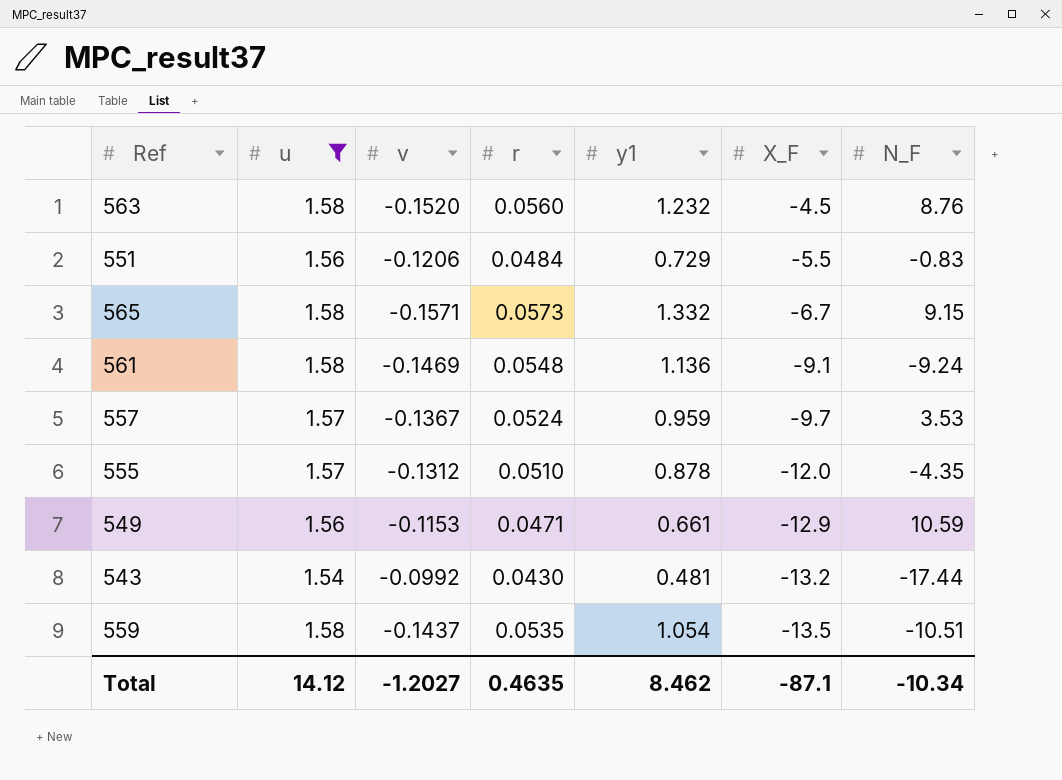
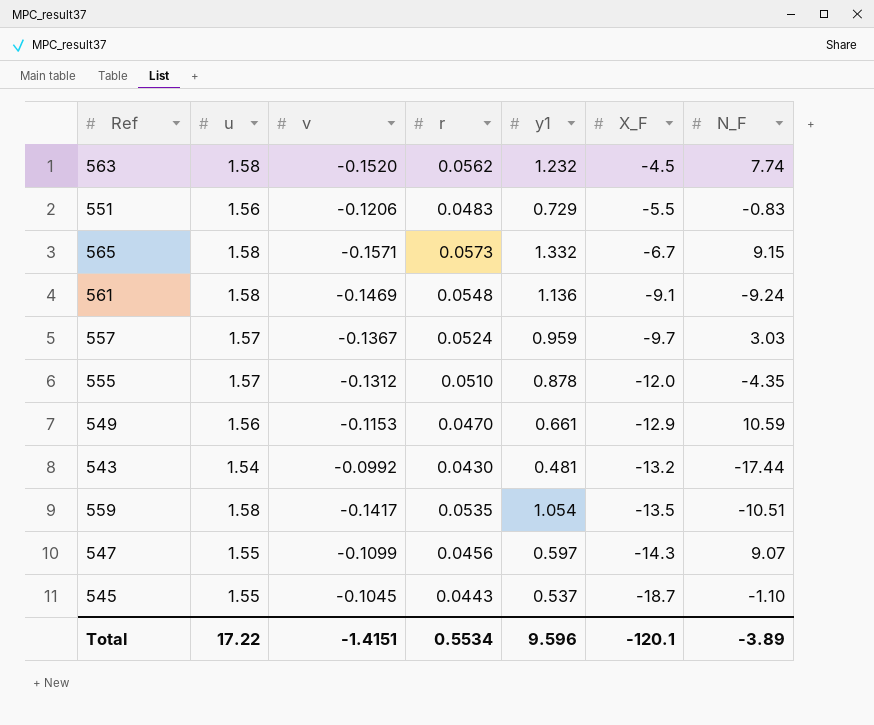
filter: u != 1.55 -> none
563 | r: 0.0560 -> 0.0562
563 | N_F: 8.76 -> 7.74
551 | r: 0.0484 -> 0.0483
557 | N_F: 3.53 -> 3.03
549 | r: 0.0471 -> 0.0470
559 | v: -0.1437 -> -0.1417
Total | u: 14.12 -> 17.22
Total | v: -1.2027 -> -1.4151
Total | r: 0.4635 -> 0.5534
Total | y1: 8.462 -> 9.596
Total | X_F: -87.1 -> -120.1
Total | N_F: -10.34 -> -3.89

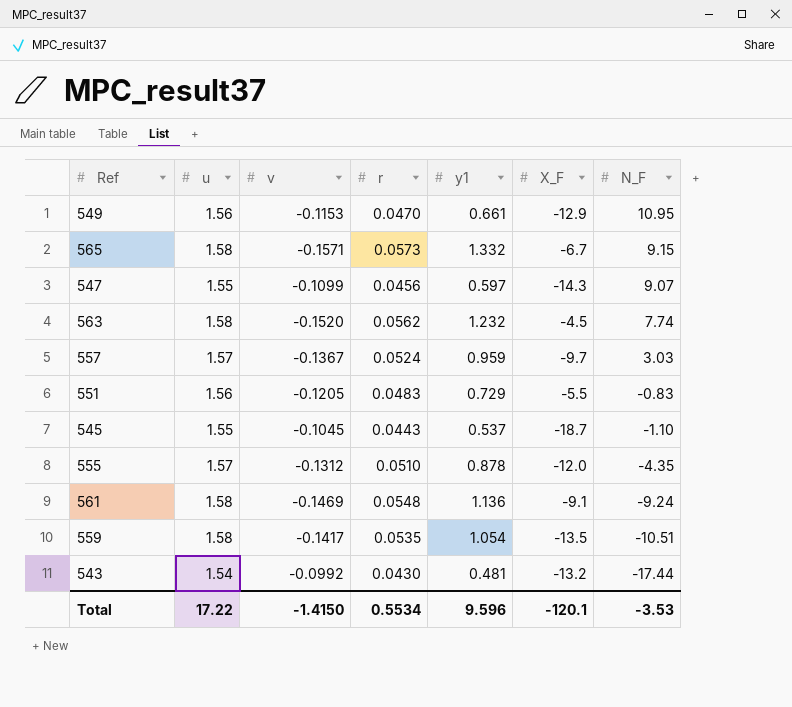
row order: X_F descending -> N_F descending
549 | N_F: 10.59 -> 10.95
551 | v: -0.1206 -> -0.1205
Total | v: -1.4151 -> -1.4150
Total | N_F: -3.89 -> -3.53

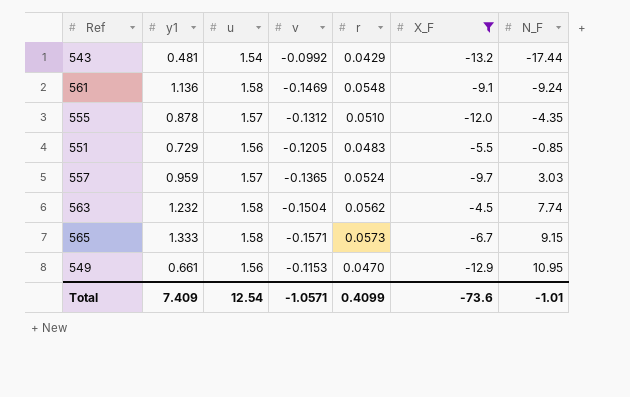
filter: none -> X_F >= -13.2
row order: N_F descending -> N_F ascending
column y1 | position: 5 -> 2
543 | r: 0.0430 -> 0.0429
551 | N_F: -0.83 -> -0.85
557 | v: -0.1367 -> -0.1365
563 | v: -0.1520 -> -0.1504
565 | y1: 1.332 -> 1.333
Total | y1: 9.596 -> 7.409
Total | u: 17.22 -> 12.54
Total | v: -1.4150 -> -1.0571
Total | r: 0.5534 -> 0.4099
Total | X_F: -120.1 -> -73.6
Total | N_F: -3.53 -> -1.01

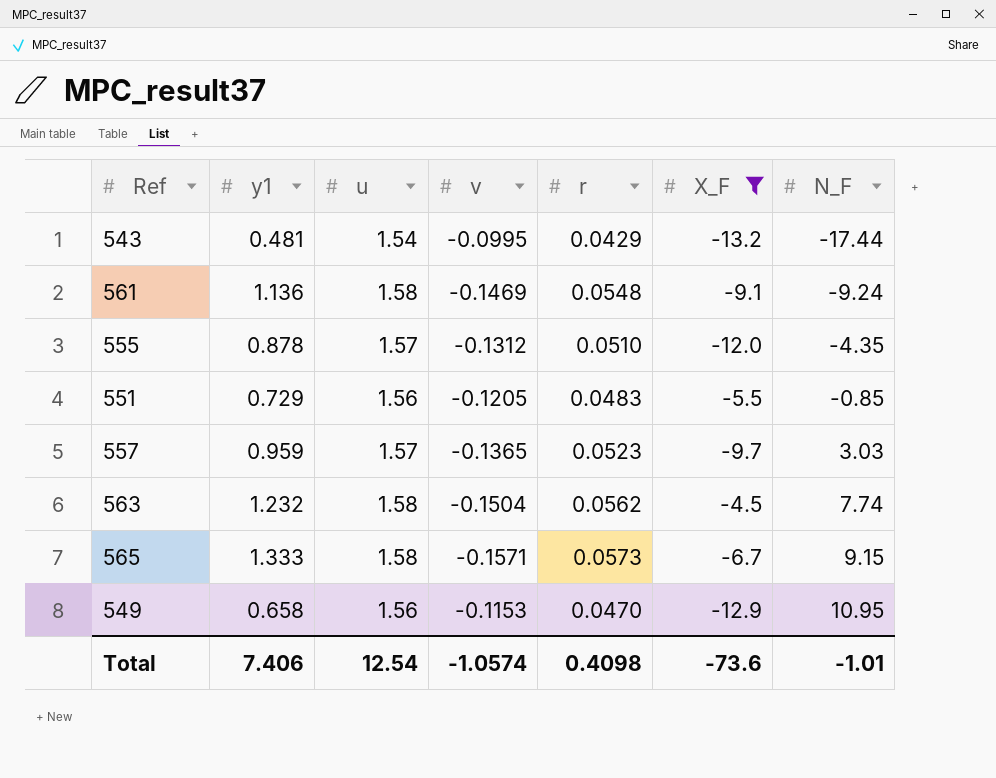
543 | v: -0.0992 -> -0.0995
557 | r: 0.0524 -> 0.0523
549 | y1: 0.661 -> 0.658
Total | y1: 7.409 -> 7.406
Total | v: -1.0571 -> -1.0574
Total | r: 0.4099 -> 0.4098

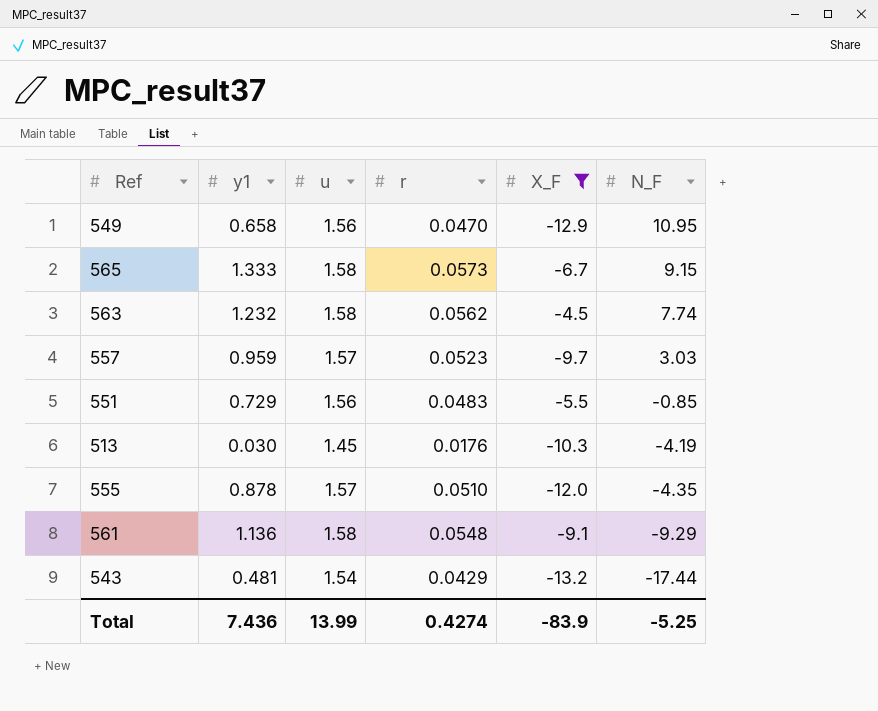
row order: N_F ascending -> N_F descending
column v | position: 4 -> none
row 513: none -> 0.030 | 1.45 | 0.0176 | -10.3 | -4.19
561 | N_F: -9.24 -> -9.29
Total | y1: 7.406 -> 7.436
Total | u: 12.54 -> 13.99
Total | r: 0.4098 -> 0.4274
Total | X_F: -73.6 -> -83.9
Total | N_F: -1.01 -> -5.25

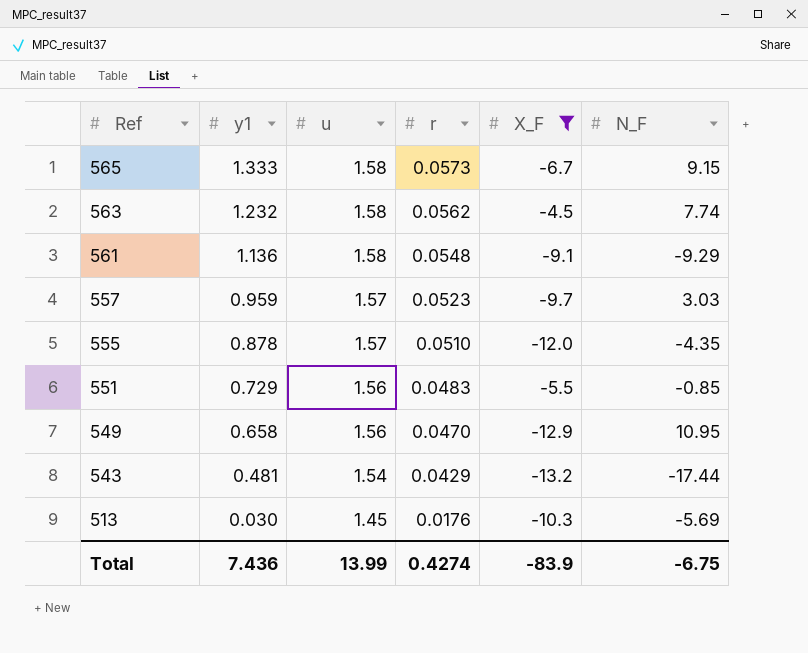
row order: N_F descending -> Ref descending
513 | N_F: -4.19 -> -5.69
Total | N_F: -5.25 -> -6.75

